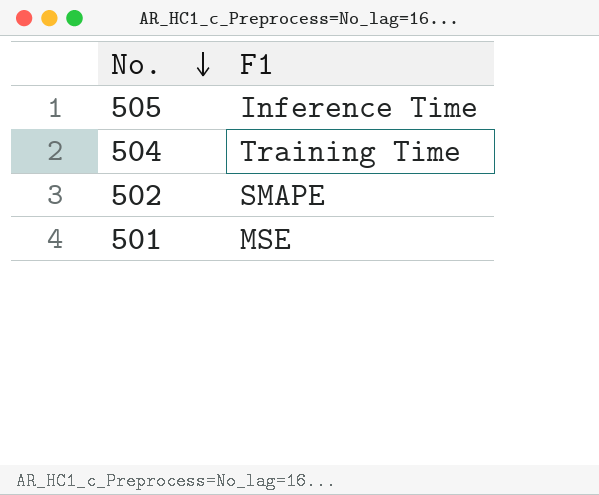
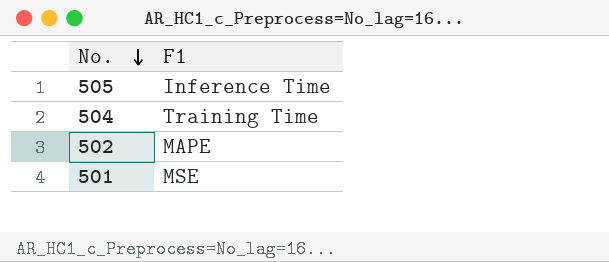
502 | F1: SMAPE -> MAPE

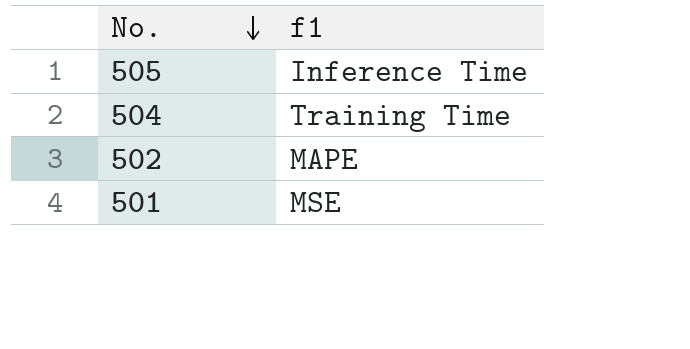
column name: F1 -> f1

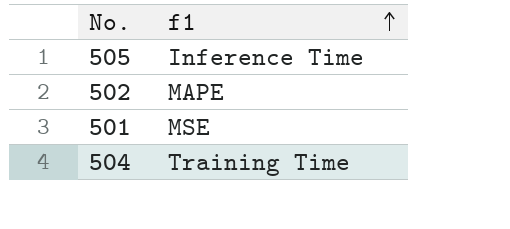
row order: No. descending -> f1 ascending

